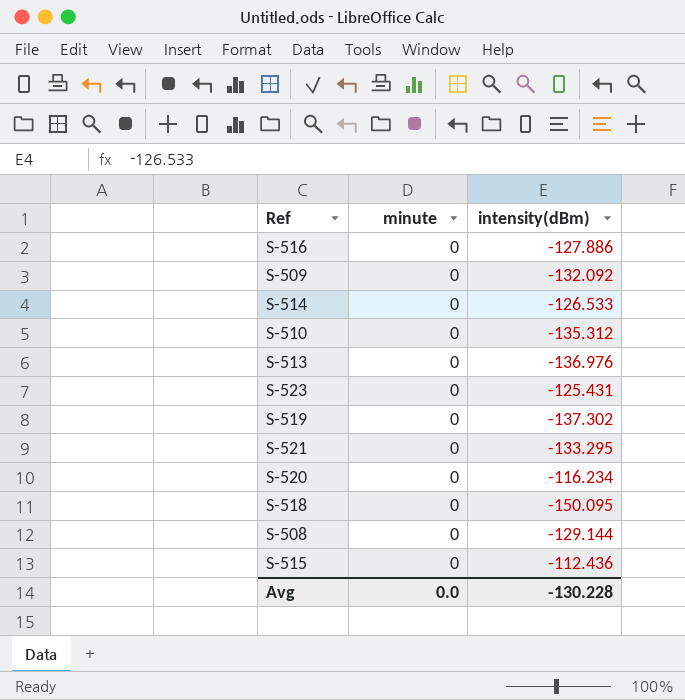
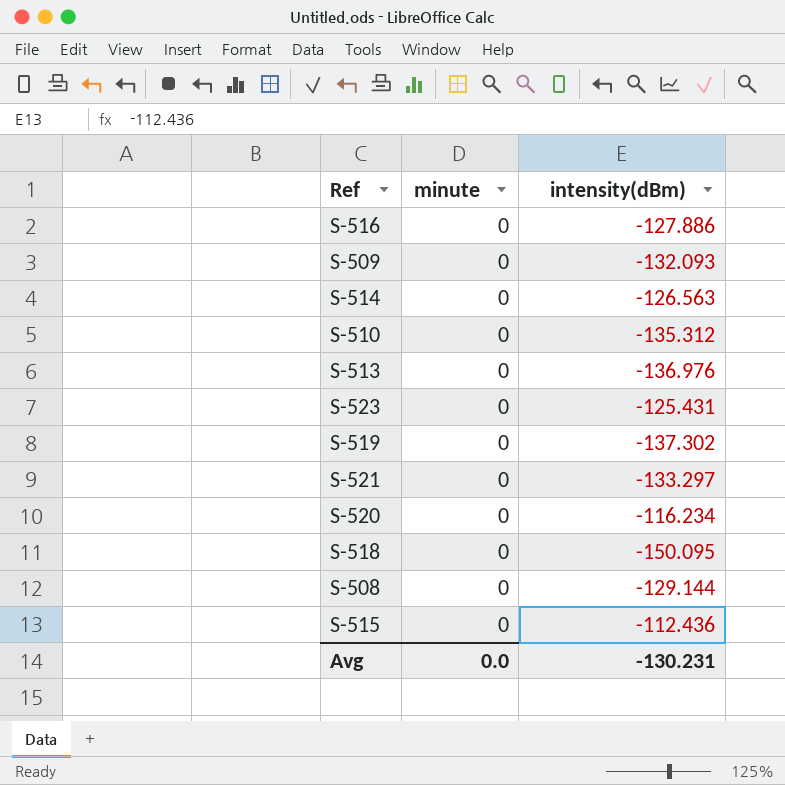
S-509 | intensity(dBm): -132.092 -> -132.093
S-514 | intensity(dBm): -126.533 -> -126.563
S-521 | intensity(dBm): -133.295 -> -133.297
Avg | intensity(dBm): -130.228 -> -130.231

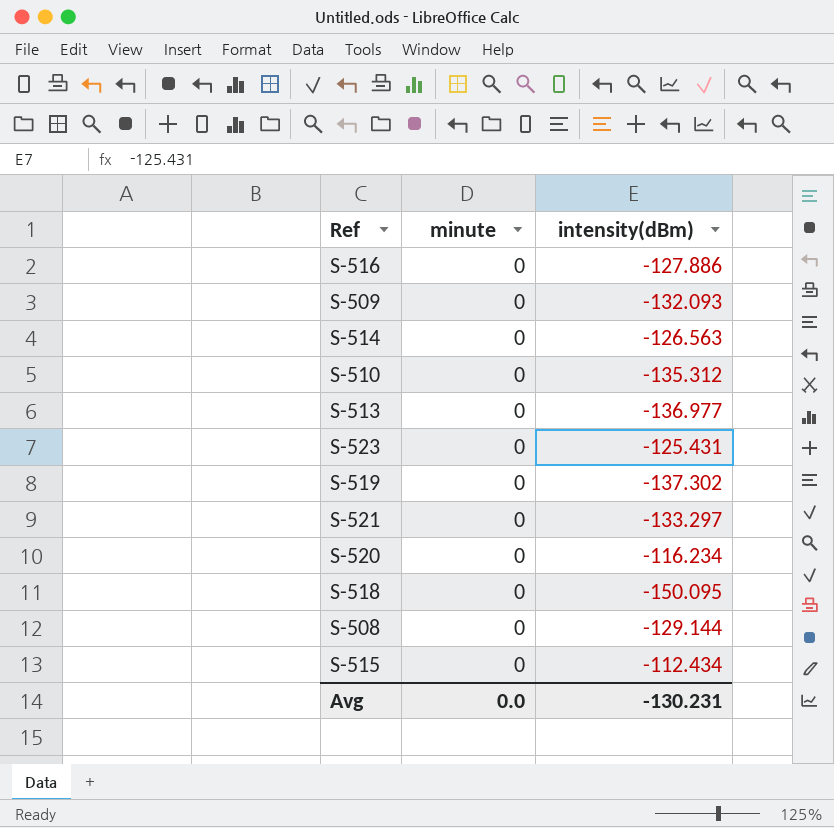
S-513 | intensity(dBm): -136.976 -> -136.977
S-515 | intensity(dBm): -112.436 -> -112.434

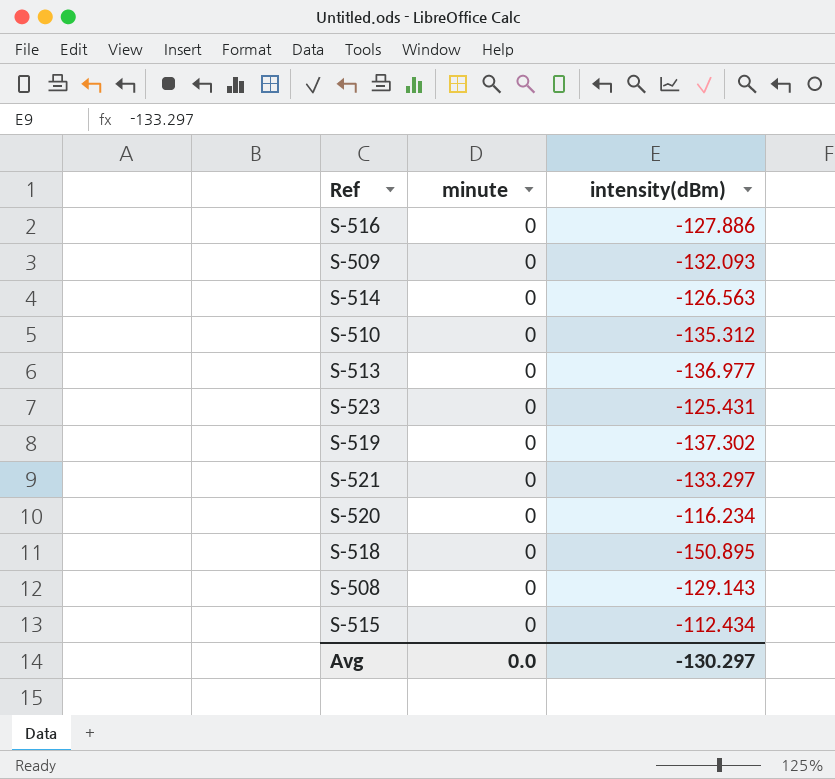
S-518 | intensity(dBm): -150.095 -> -150.895
S-508 | intensity(dBm): -129.144 -> -129.143
Avg | intensity(dBm): -130.231 -> -130.297

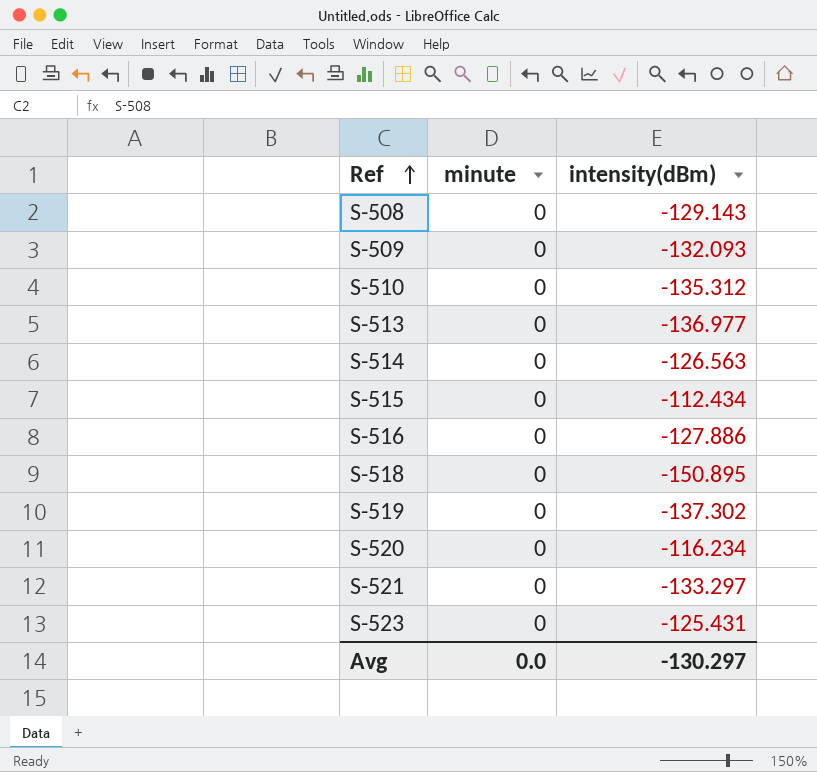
row order: none -> Ref ascending

